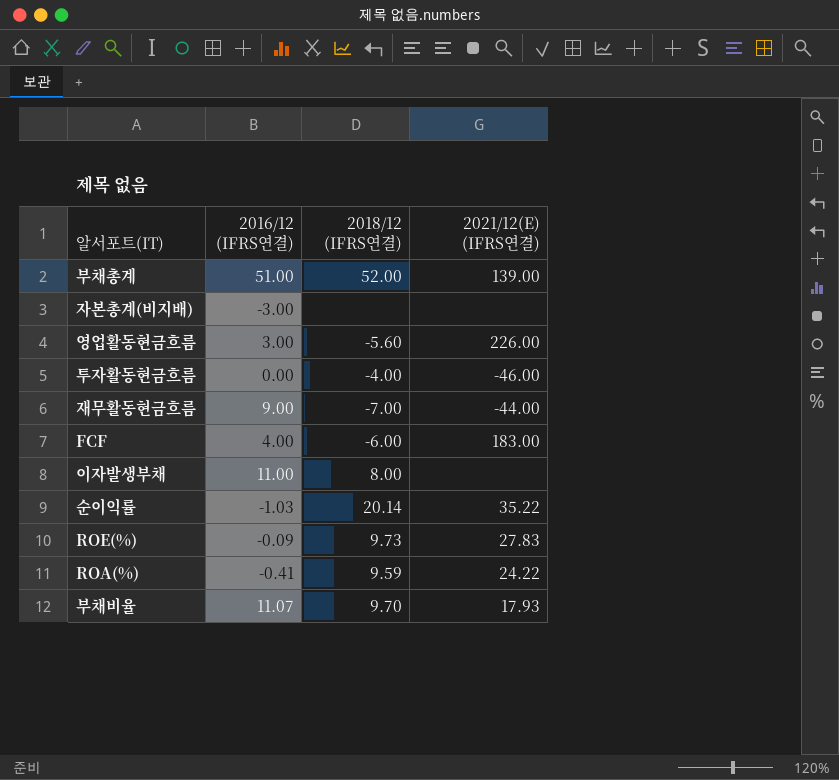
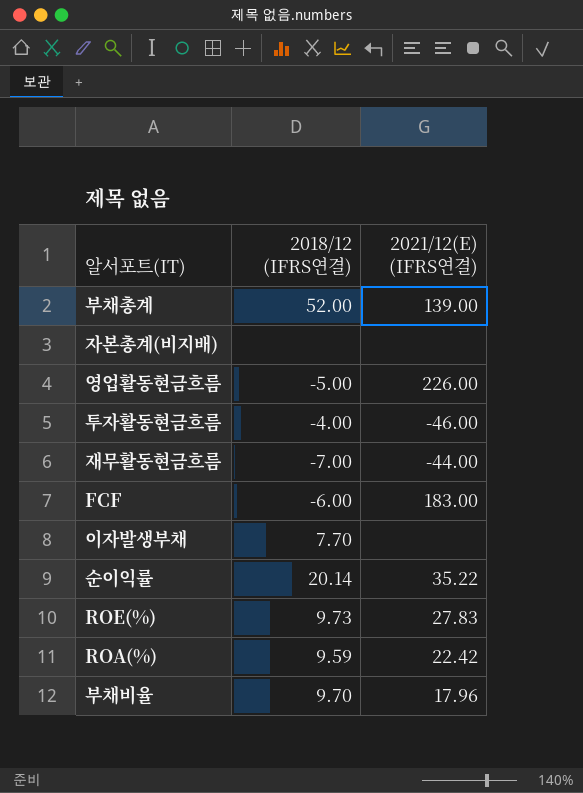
column 2016/12 (IFRS연결) | position: 2 -> none
영업활동현금흐름 | 2018/12 (IFRS연결): -5.60 -> -5.00
이자발생부채 | 2018/12 (IFRS연결): 8.00 -> 7.70
ROA(%) | 2021/12(E) (IFRS연결): 24.22 -> 22.42
부채비율 | 2021/12(E) (IFRS연결): 17.93 -> 17.96

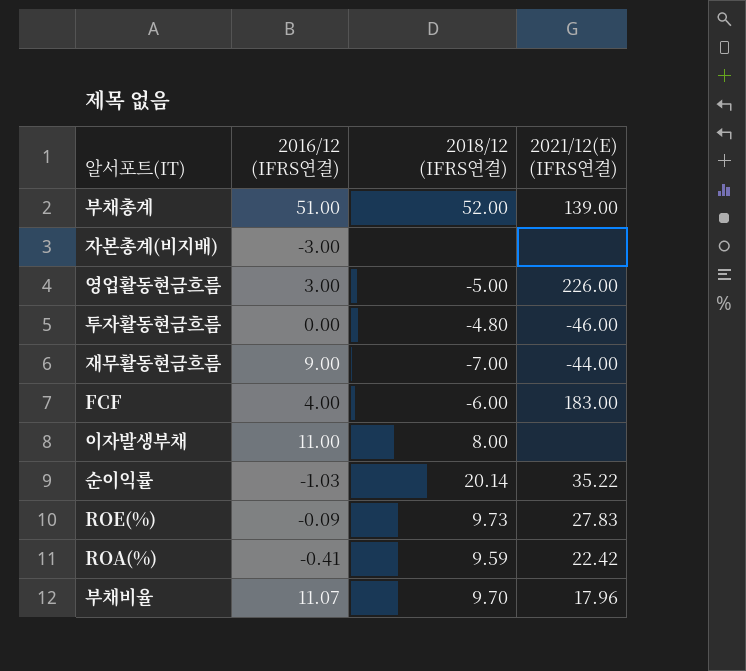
column 2016/12 (IFRS연결) | position: none -> 2
투자활동현금흐름 | 2018/12 (IFRS연결): -4.00 -> -4.80
이자발생부채 | 2018/12 (IFRS연결): 7.70 -> 8.00

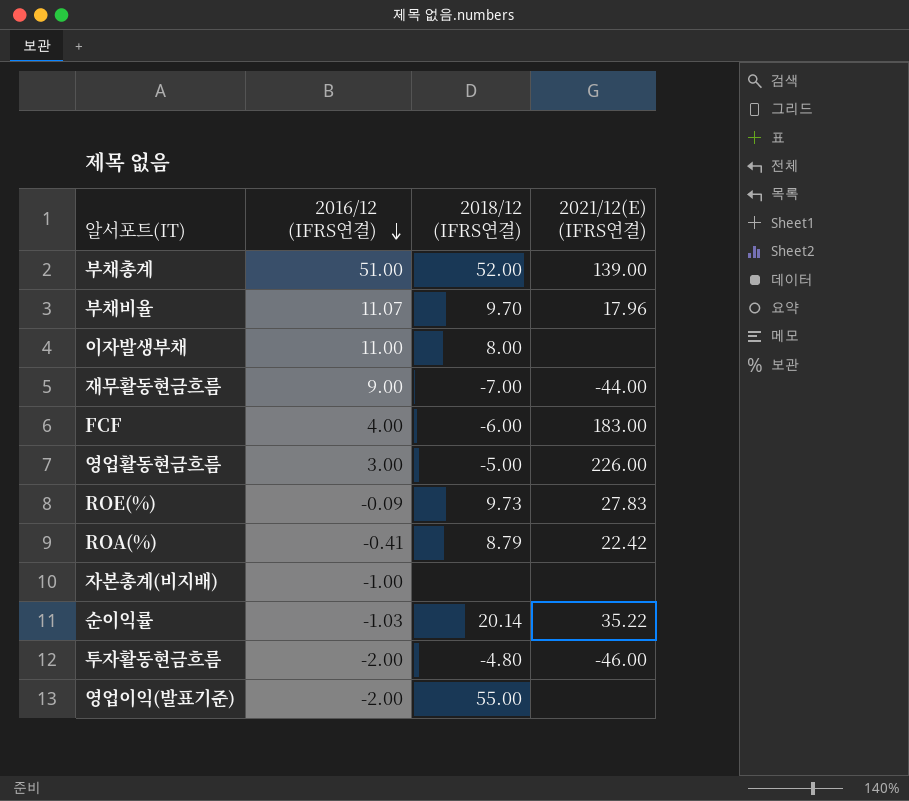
row order: none -> 2016/12 (IFRS연결) descending
ROA(%) | 2018/12 (IFRS연결): 9.59 -> 8.79
자본총계(비지배) | 2016/12 (IFRS연결): -3.00 -> -1.00
투자활동현금흐름 | 2016/12 (IFRS연결): 0.00 -> -2.00
row 영업이익(발표기준): none -> -2.00 | 55.00 | none

